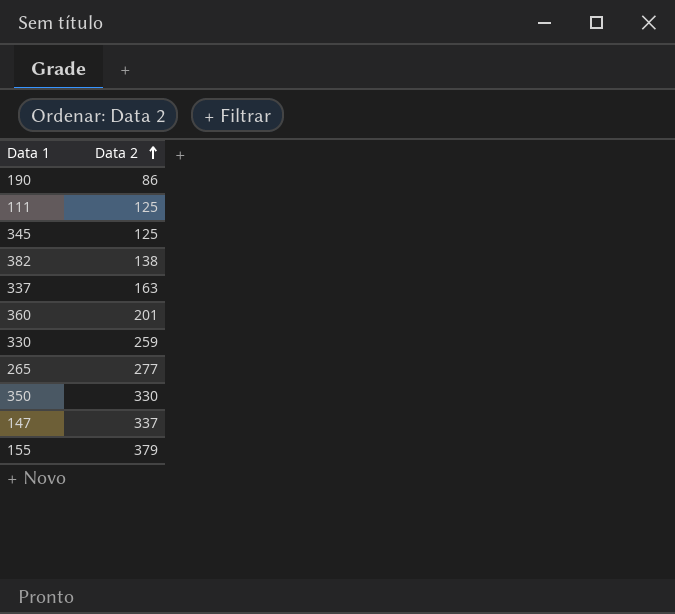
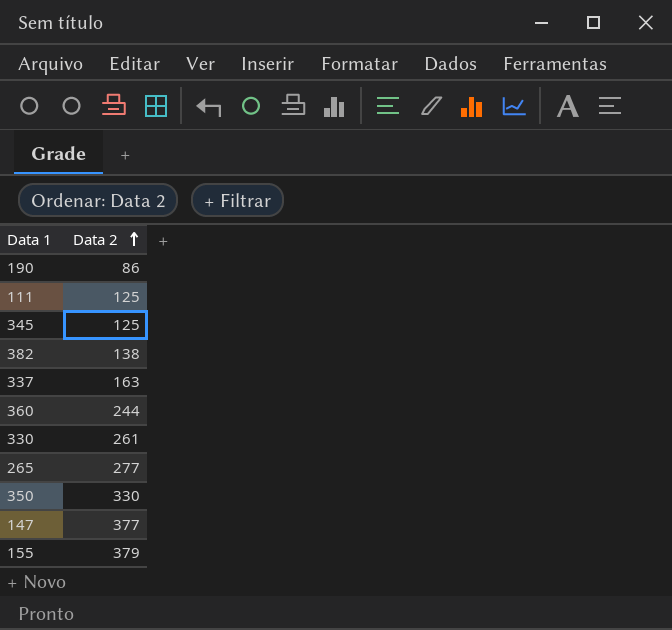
360 | Data 2: 201 -> 244
330 | Data 2: 259 -> 261
147 | Data 2: 337 -> 377

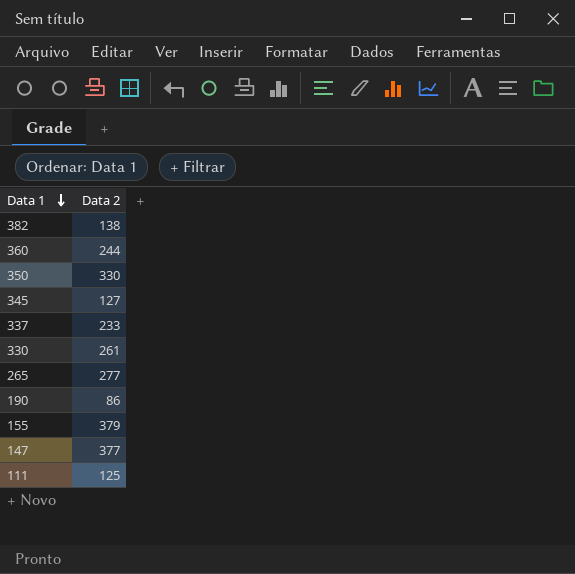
row order: Data 2 ascending -> Data 1 descending
345 | Data 2: 125 -> 127
337 | Data 2: 163 -> 233

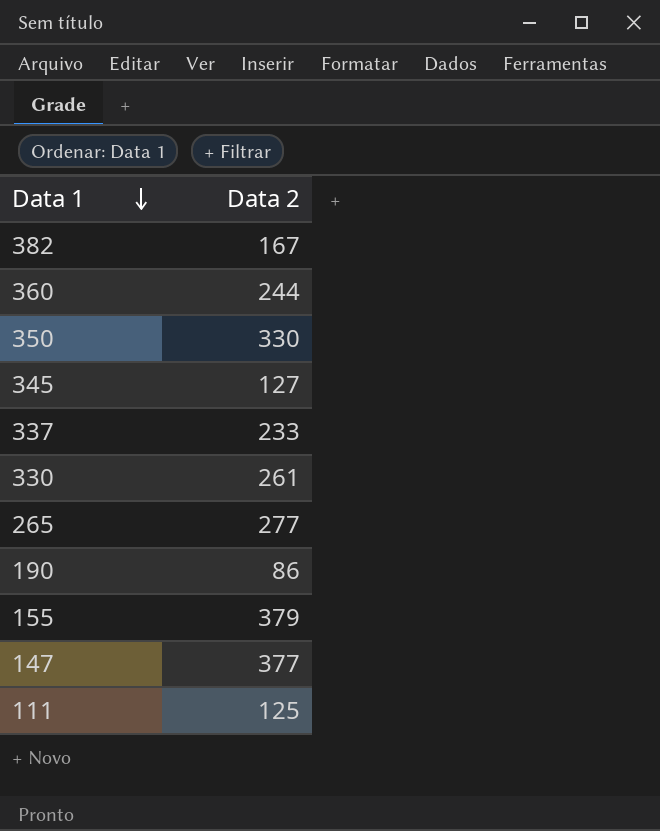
382 | Data 2: 138 -> 167

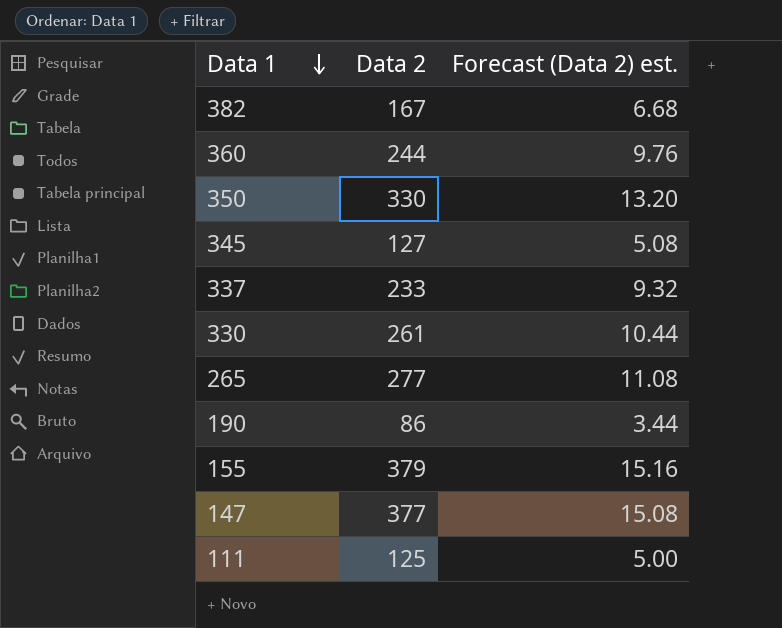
column Forecast (Data 2) est. | formula: none -> [Data 2] * 0.04

